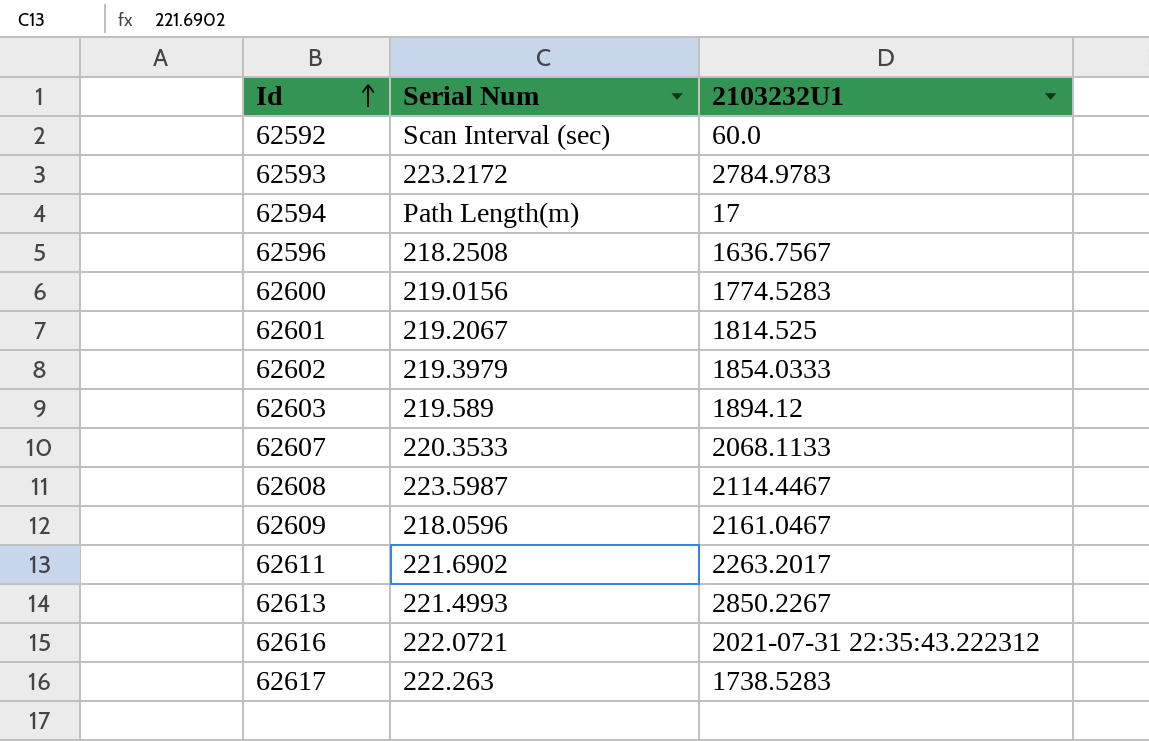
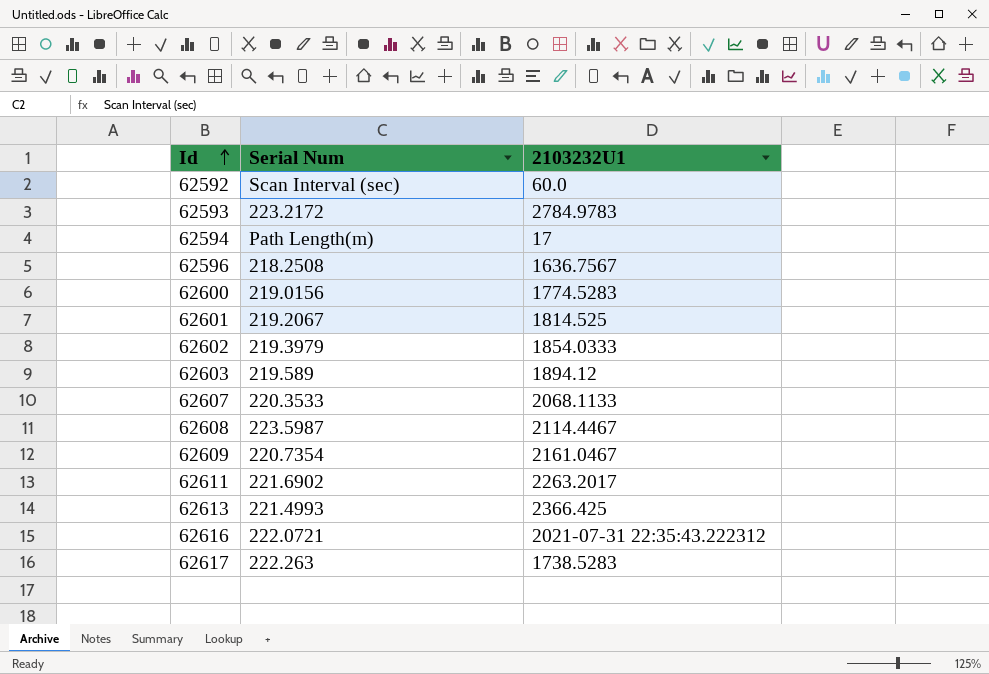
62609 | Serial Num: 218.0596 -> 220.7354
62613 | 2103232U1: 2850.2267 -> 2366.425

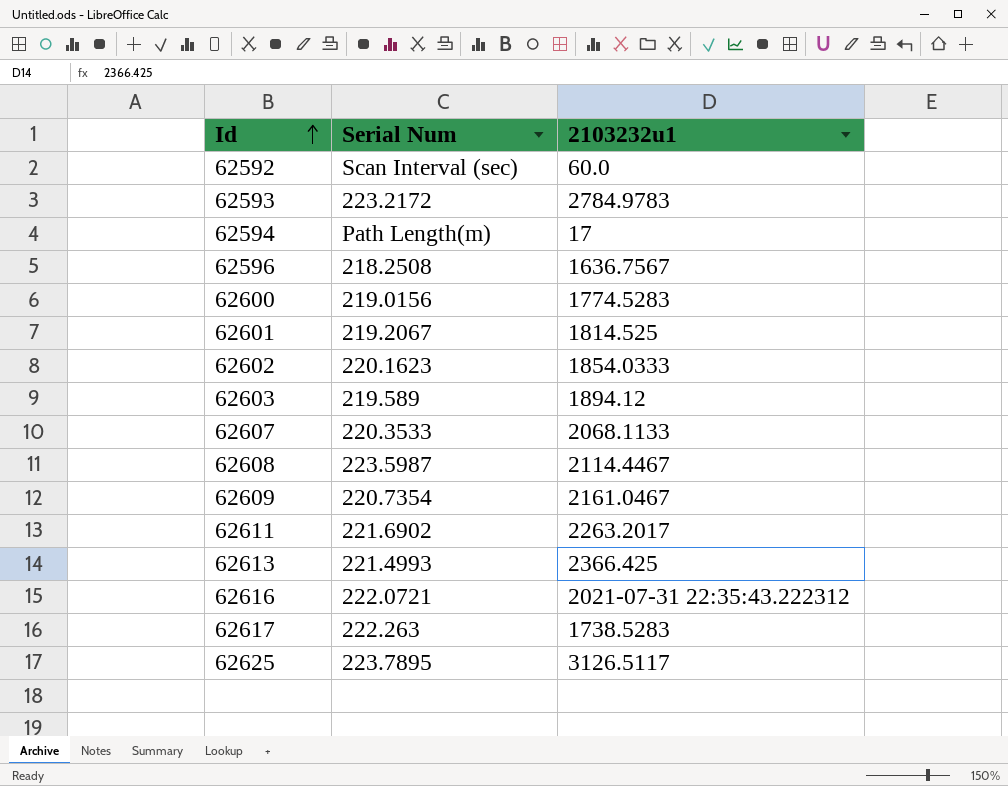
column name: 2103232U1 -> 2103232u1
62602 | Serial Num: 219.3979 -> 220.1623
row 62625: none -> 223.7895 | 3126.5117

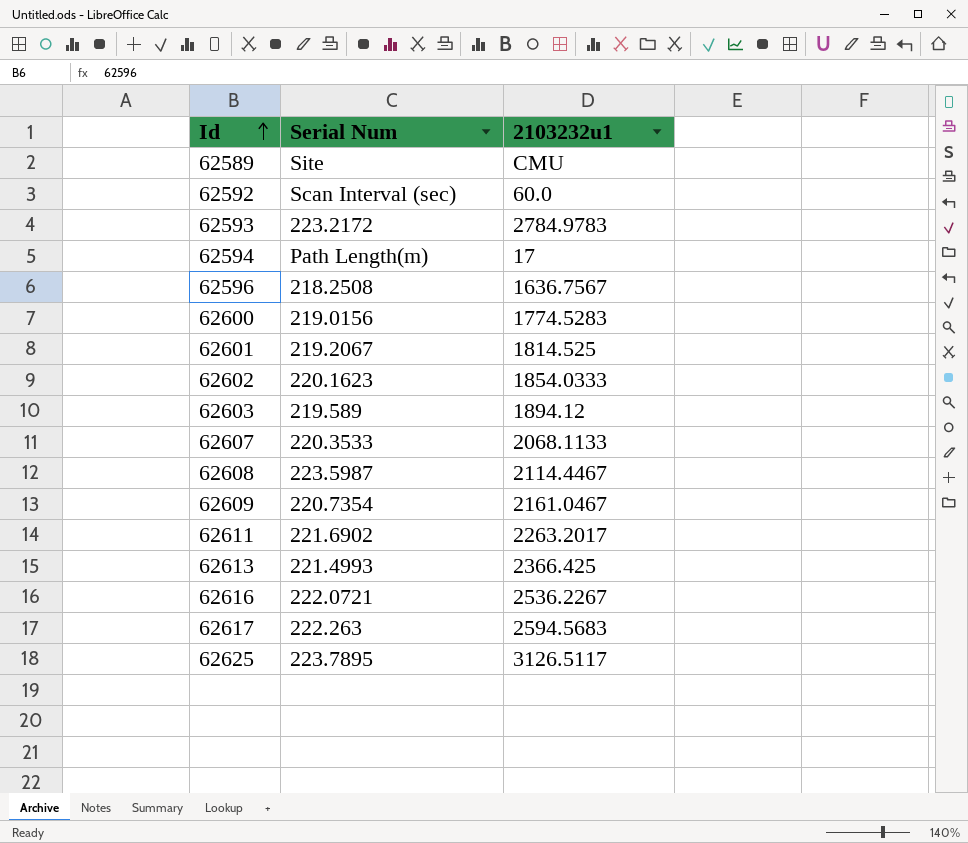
row 62589: none -> Site | CMU
62616 | 2103232u1: 2021-07-31 22:35:43.222312 -> 2536.2267
62617 | 2103232u1: 1738.5283 -> 2594.5683

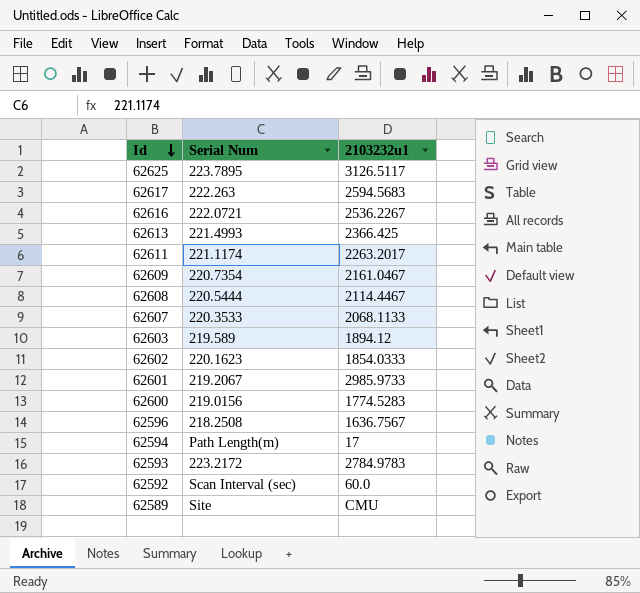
row order: Id ascending -> Id descending
62611 | Serial Num: 221.6902 -> 221.1174
62608 | Serial Num: 223.5987 -> 220.5444
62601 | 2103232u1: 1814.525 -> 2985.9733

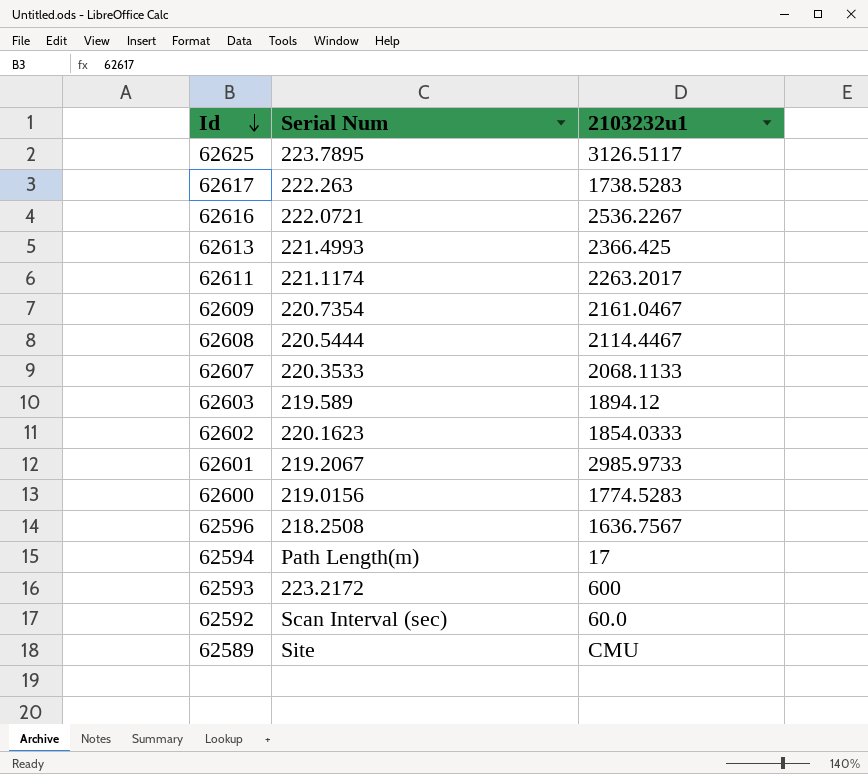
62617 | 2103232u1: 2594.5683 -> 1738.5283
62593 | 2103232u1: 2784.9783 -> 600

